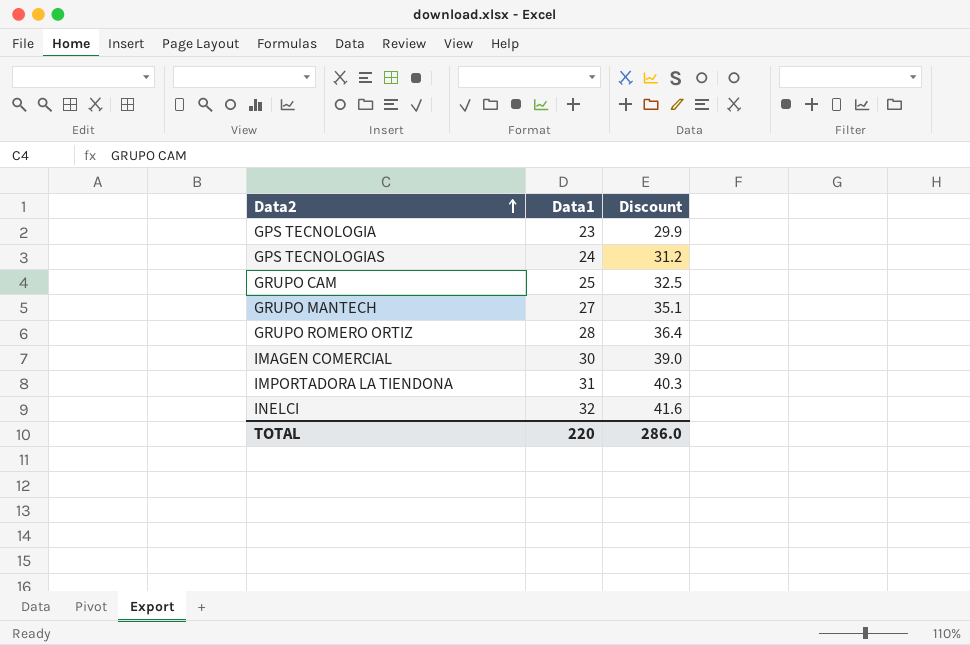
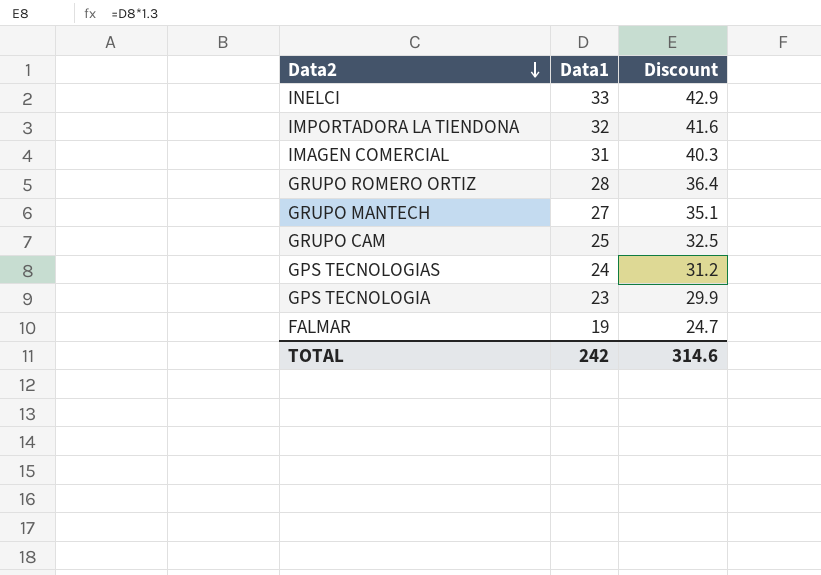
row order: Data2 ascending -> Data2 descending
INELCI | Data1: 32 -> 33
INELCI | Discount: 41.6 -> 42.9
IMPORTADORA LA TIENDONA | Data1: 31 -> 32
IMPORTADORA LA TIENDONA | Discount: 40.3 -> 41.6
IMAGEN COMERCIAL | Data1: 30 -> 31
IMAGEN COMERCIAL | Discount: 39.0 -> 40.3
row FALMAR: none -> 19 | 24.7
TOTAL | Data1: 220 -> 242
TOTAL | Discount: 286.0 -> 314.6

